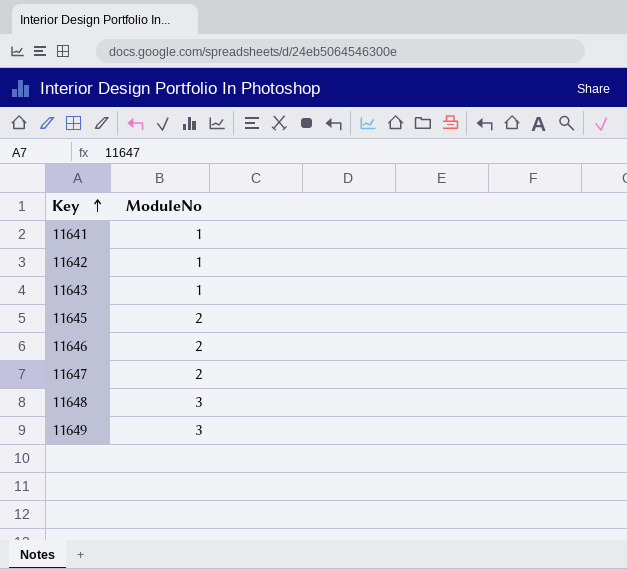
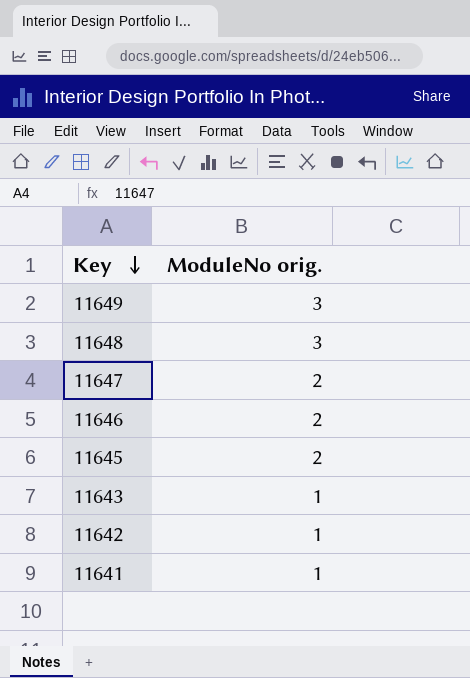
row order: Key ascending -> Key descending
column name: ModuleNo -> ModuleNo orig.

